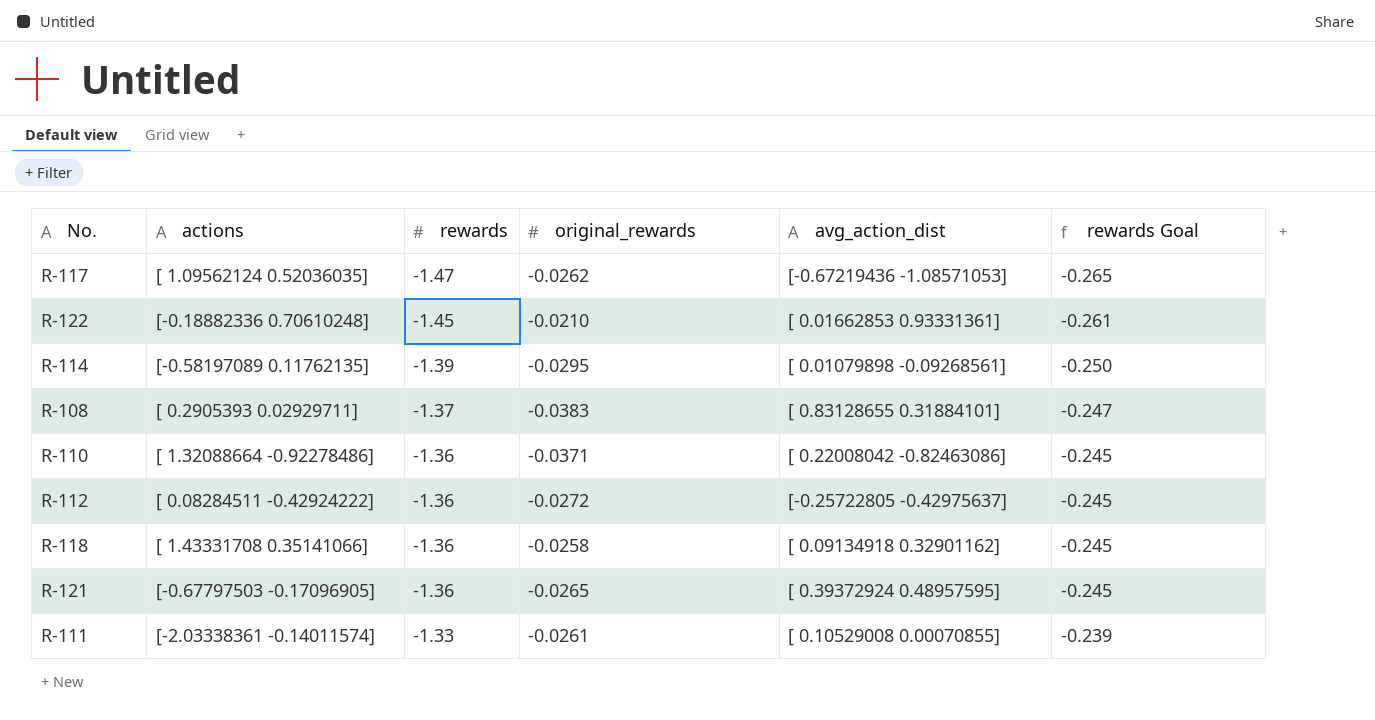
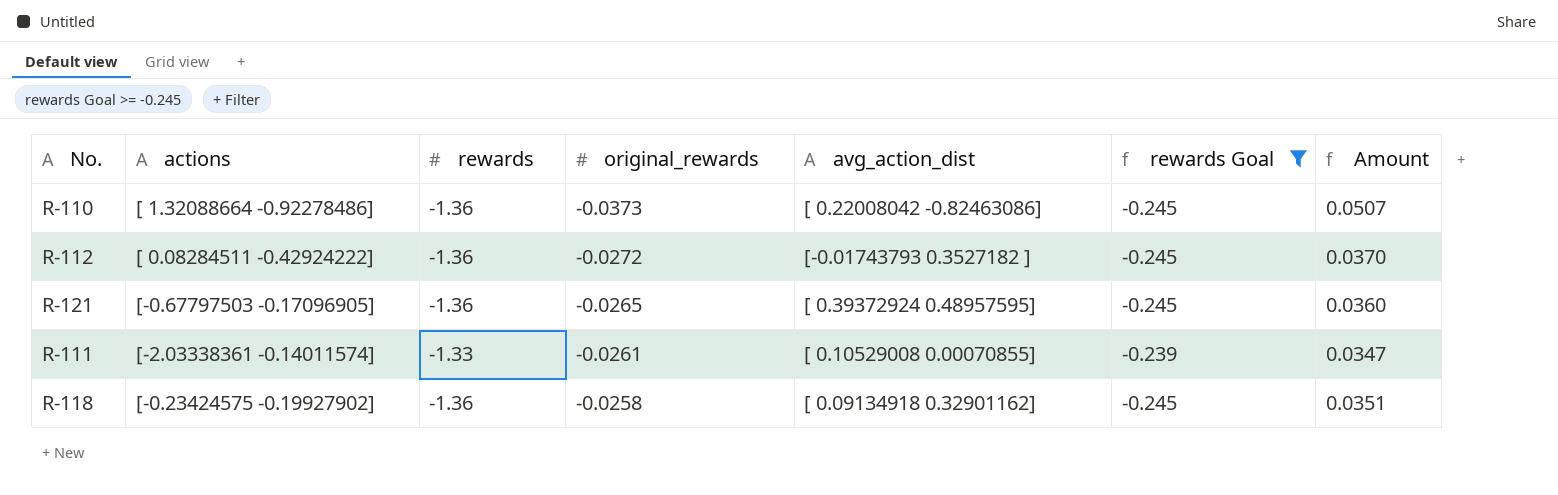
filter: none -> rewards Goal >= -0.245
row order: rewards ascending -> original_rewards ascending
column Amount | formula: none -> [rewards] * [original_rewards]
R-110 | original_rewards: -0.0371 -> -0.0373
R-112 | avg_action_dist: [-0.25722805 -0.42975637] -> [-0.01743793 0.3527182 ]
R-118 | actions: [ 1.43331708 0.35141066] -> [-0.23424575 -0.19927902]

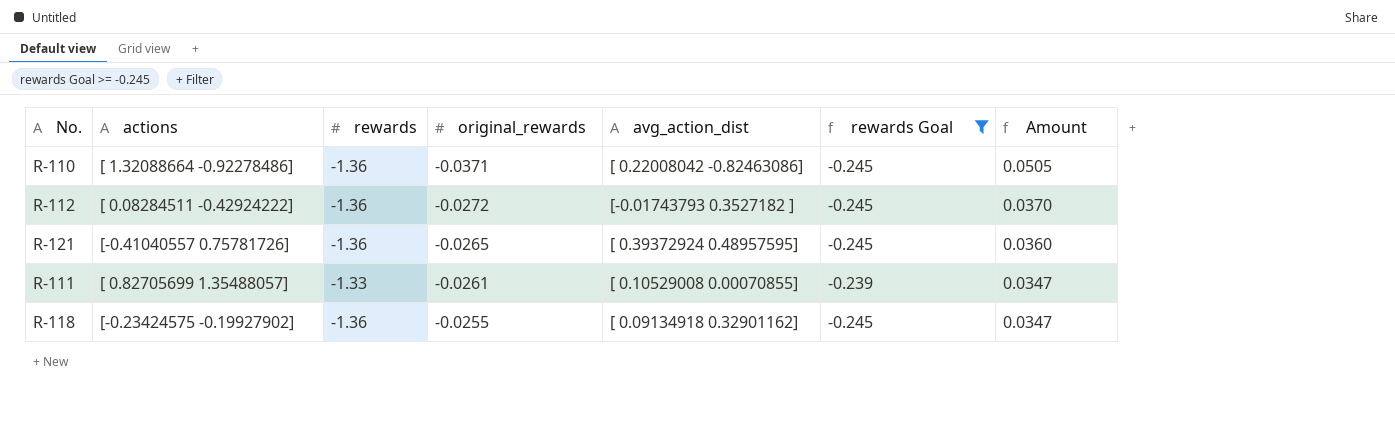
R-110 | original_rewards: -0.0373 -> -0.0371
R-110 | Amount: 0.0507 -> 0.0505
R-121 | actions: [-0.67797503 -0.17096905] -> [-0.41040557 0.75781726]
R-111 | actions: [-2.03338361 -0.14011574] -> [ 0.82705699 1.35488057]
R-118 | original_rewards: -0.0258 -> -0.0255
R-118 | Amount: 0.0351 -> 0.0347

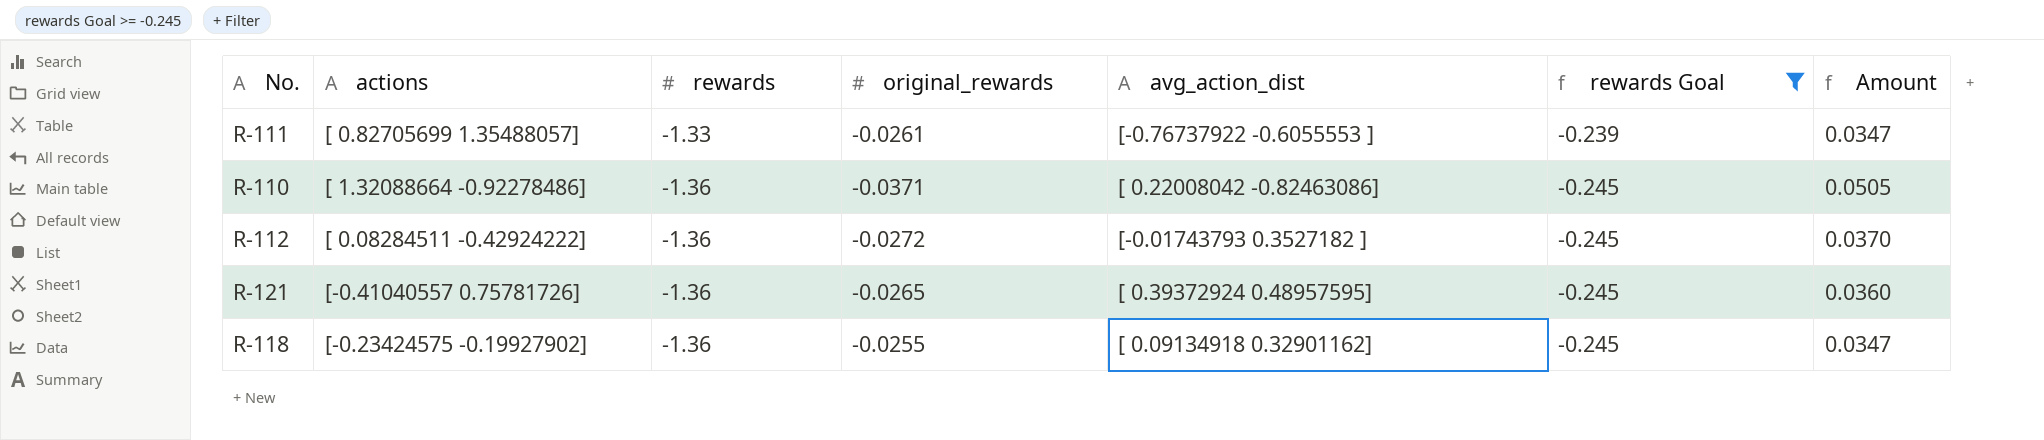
row order: original_rewards ascending -> rewards descending
R-111 | avg_action_dist: [ 0.10529008 0.00070855] -> [-0.76737922 -0.6055553 ]

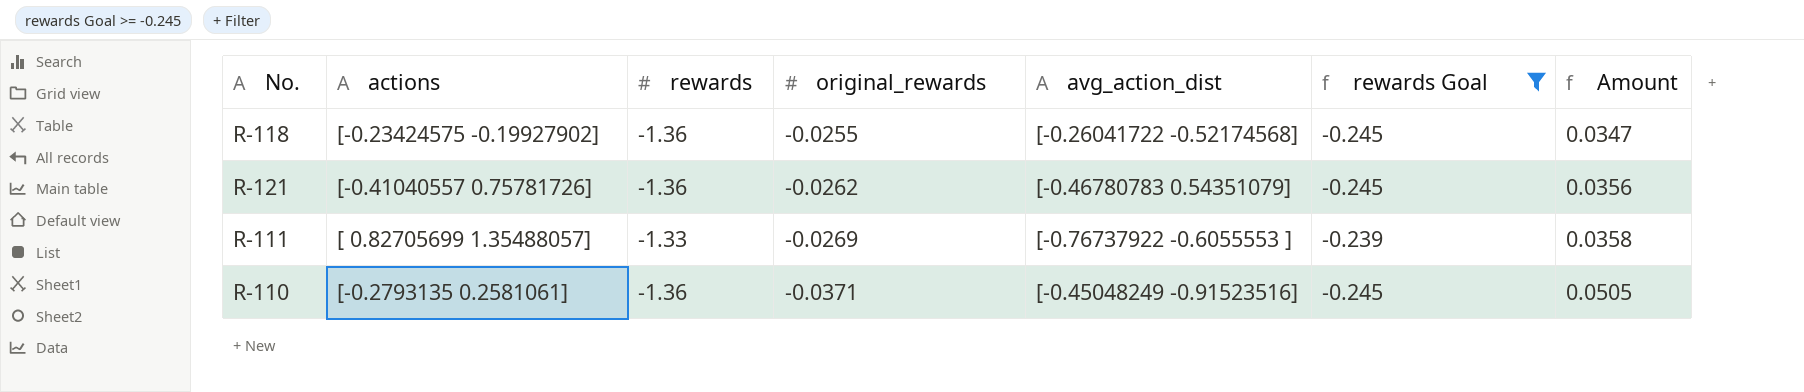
row order: rewards descending -> original_rewards descending
row R-112: [ 0.08284511 -0.42924222] | -1.36 | -0.0272 | [-0.01743793 0.3527182 ] | -0.245 | 0.0370 -> none
R-118 | avg_action_dist: [ 0.09134918 0.32901162] -> [-0.26041722 -0.52174568]
R-121 | original_rewards: -0.0265 -> -0.0262
R-121 | avg_action_dist: [ 0.39372924 0.48957595] -> [-0.46780783 0.54351079]
R-121 | Amount: 0.0360 -> 0.0356
R-111 | original_rewards: -0.0261 -> -0.0269
R-111 | Amount: 0.0347 -> 0.0358
R-110 | actions: [ 1.32088664 -0.92278486] -> [-0.2793135 0.2581061]
R-110 | avg_action_dist: [ 0.22008042 -0.82463086] -> [-0.45048249 -0.91523516]

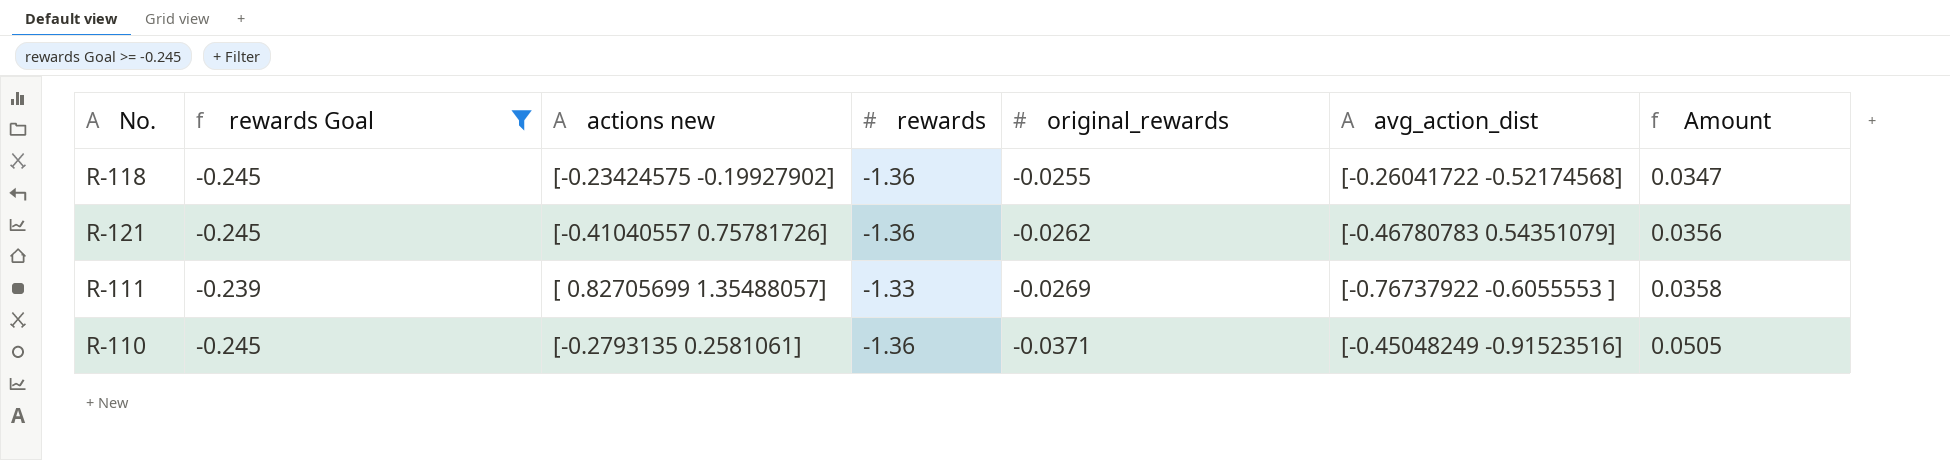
column rewards Goal | position: 6 -> 2
column name: actions -> actions new

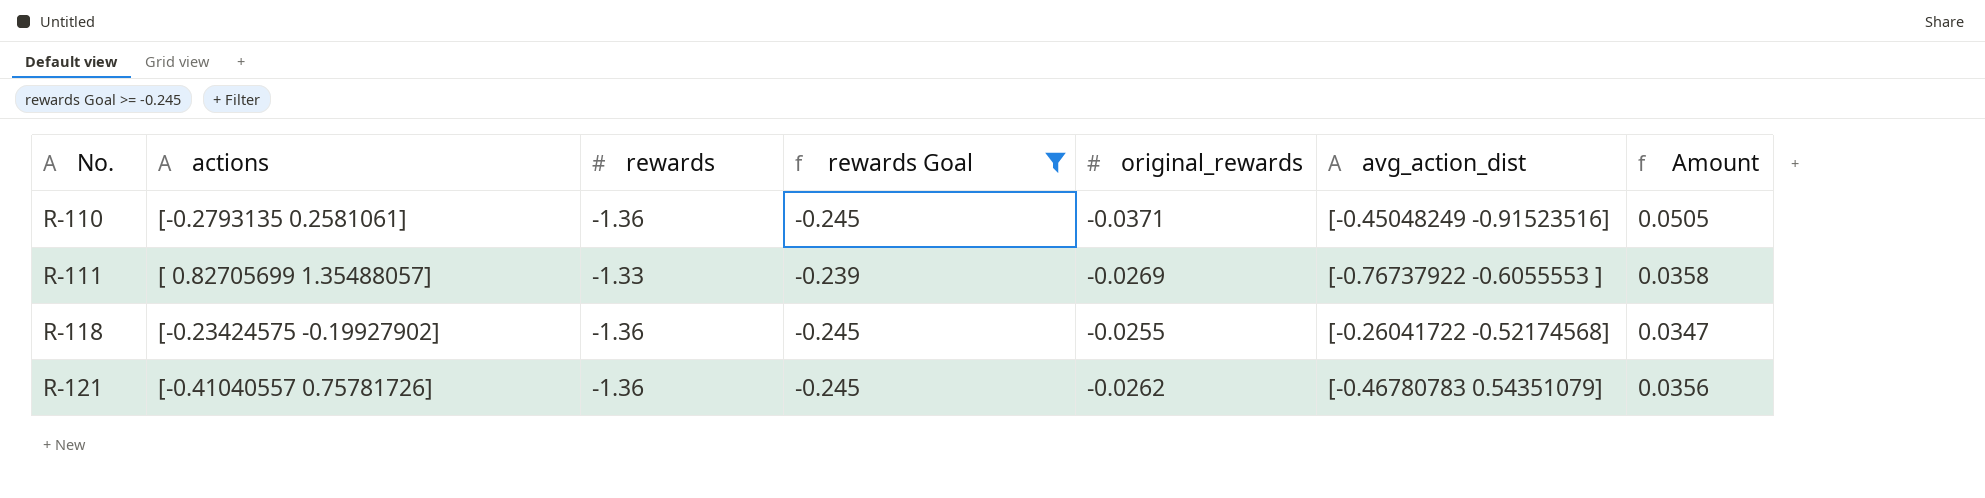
row order: original_rewards descending -> No. ascending
column name: actions new -> actions
column rewards Goal | position: 2 -> 4

